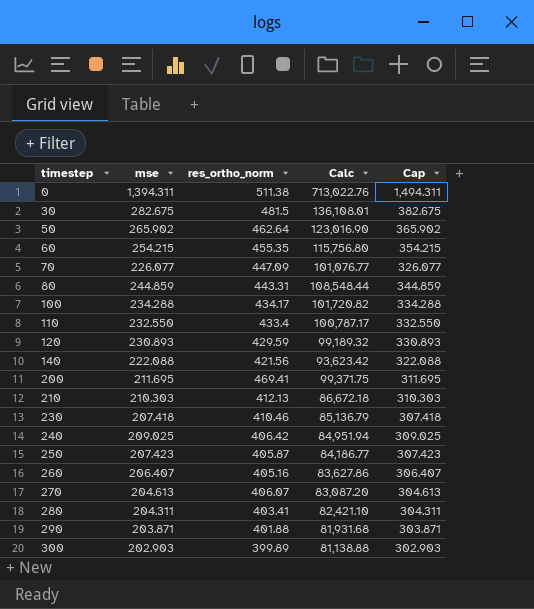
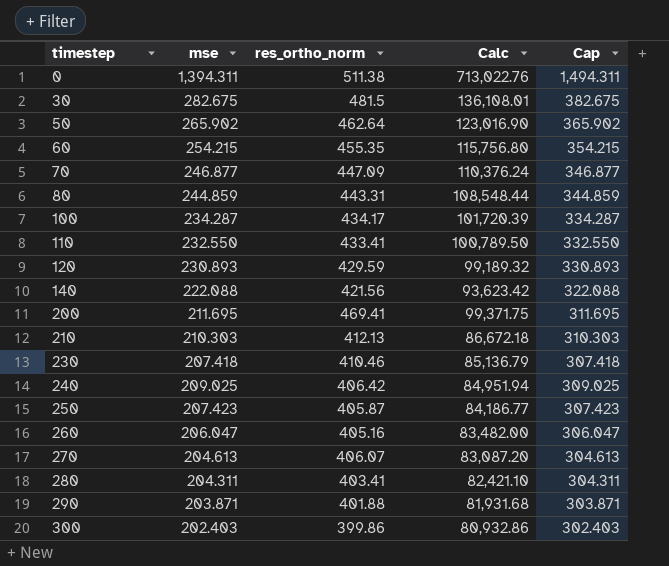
70 | mse: 226.077 -> 246.877
70 | Calc: 101,076.77 -> 110,376.24
70 | Cap: 326.077 -> 346.877
100 | mse: 234.288 -> 234.287
100 | Calc: 101,720.82 -> 101,720.39
100 | Cap: 334.288 -> 334.287
110 | res_ortho_norm: 433.4 -> 433.41
110 | Calc: 100,787.17 -> 100,789.50
260 | mse: 206.407 -> 206.047
260 | Calc: 83,627.86 -> 83,482.00
260 | Cap: 306.407 -> 306.047
300 | mse: 202.903 -> 202.403
300 | res_ortho_norm: 399.89 -> 399.86
300 | Calc: 81,138.88 -> 80,932.86
300 | Cap: 302.903 -> 302.403

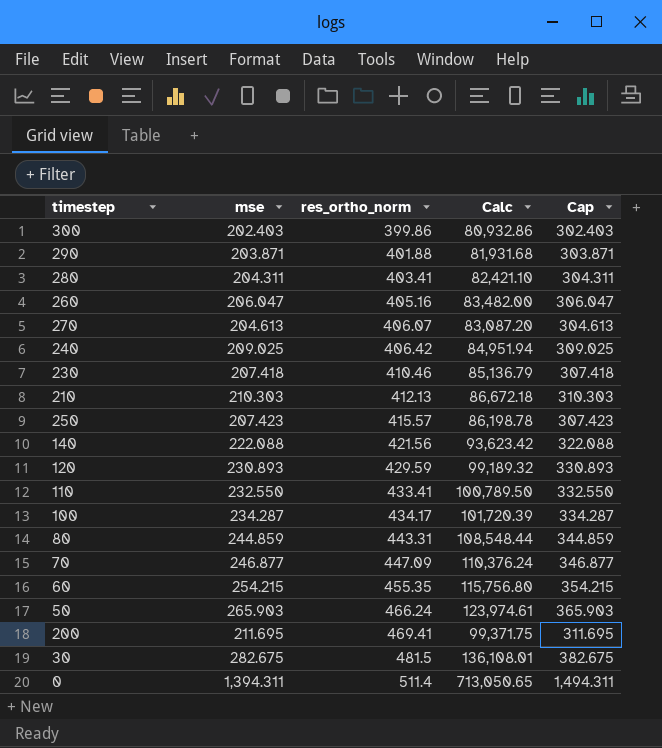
row order: timestep ascending -> res_ortho_norm ascending
250 | res_ortho_norm: 405.87 -> 415.57
250 | Calc: 84,186.77 -> 86,198.78
50 | mse: 265.902 -> 265.903
50 | res_ortho_norm: 462.64 -> 466.24
50 | Calc: 123,016.90 -> 123,974.61
50 | Cap: 365.902 -> 365.903
0 | res_ortho_norm: 511.38 -> 511.4
0 | Calc: 713,022.76 -> 713,050.65

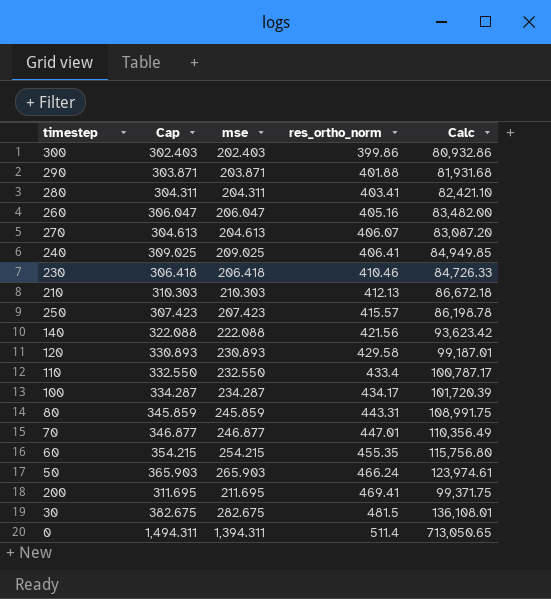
column Cap | position: 5 -> 2
240 | res_ortho_norm: 406.42 -> 406.41
240 | Calc: 84,951.94 -> 84,949.85
230 | Cap: 307.418 -> 306.418
230 | mse: 207.418 -> 206.418
230 | Calc: 85,136.79 -> 84,726.33
120 | res_ortho_norm: 429.59 -> 429.58
120 | Calc: 99,189.32 -> 99,187.01
110 | res_ortho_norm: 433.41 -> 433.4
110 | Calc: 100,789.50 -> 100,787.17
80 | Cap: 344.859 -> 345.859
80 | mse: 244.859 -> 245.859
80 | Calc: 108,548.44 -> 108,991.75
70 | res_ortho_norm: 447.09 -> 447.01
70 | Calc: 110,376.24 -> 110,356.49

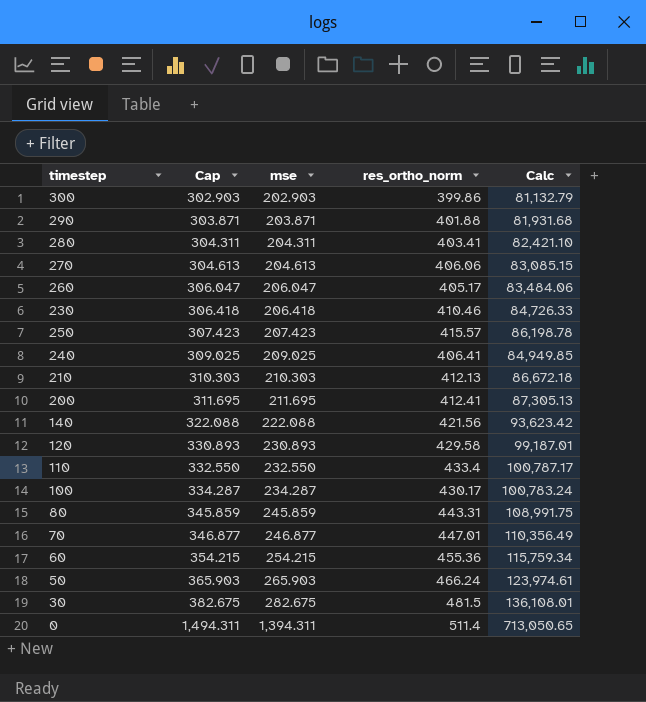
row order: res_ortho_norm ascending -> Cap ascending
300 | Cap: 302.403 -> 302.903
300 | mse: 202.403 -> 202.903
300 | Calc: 80,932.86 -> 81,132.79
270 | res_ortho_norm: 406.07 -> 406.06
270 | Calc: 83,087.20 -> 83,085.15
260 | res_ortho_norm: 405.16 -> 405.17
260 | Calc: 83,482.00 -> 83,484.06
200 | res_ortho_norm: 469.41 -> 412.41
200 | Calc: 99,371.75 -> 87,305.13
100 | res_ortho_norm: 434.17 -> 430.17
100 | Calc: 101,720.39 -> 100,783.24
60 | res_ortho_norm: 455.35 -> 455.36
60 | Calc: 115,756.80 -> 115,759.34

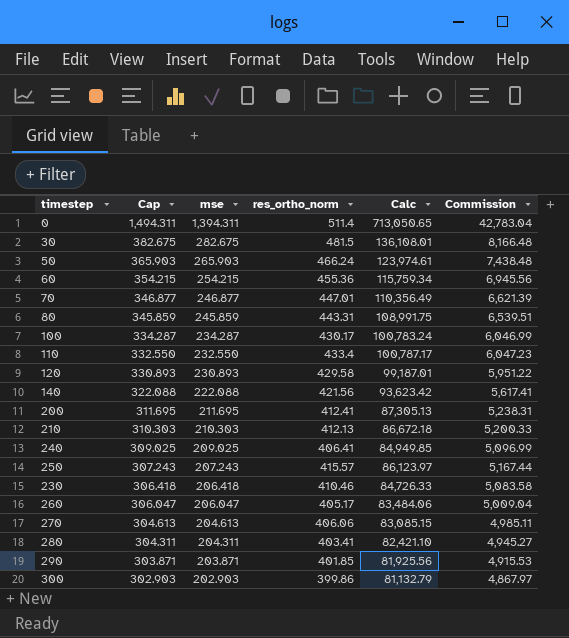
row order: Cap ascending -> Cap descending
column Commission | formula: none -> [Calc] * 0.06
250 | Cap: 307.423 -> 307.243
250 | mse: 207.423 -> 207.243
250 | Calc: 86,198.78 -> 86,123.97
290 | res_ortho_norm: 401.88 -> 401.85
290 | Calc: 81,931.68 -> 81,925.56

